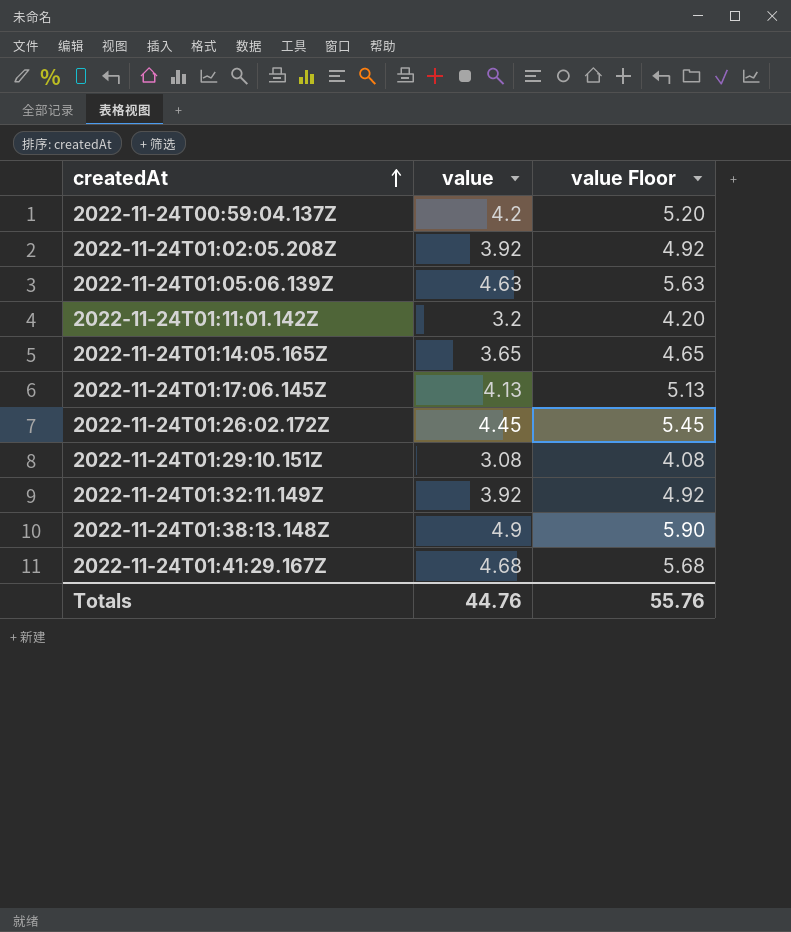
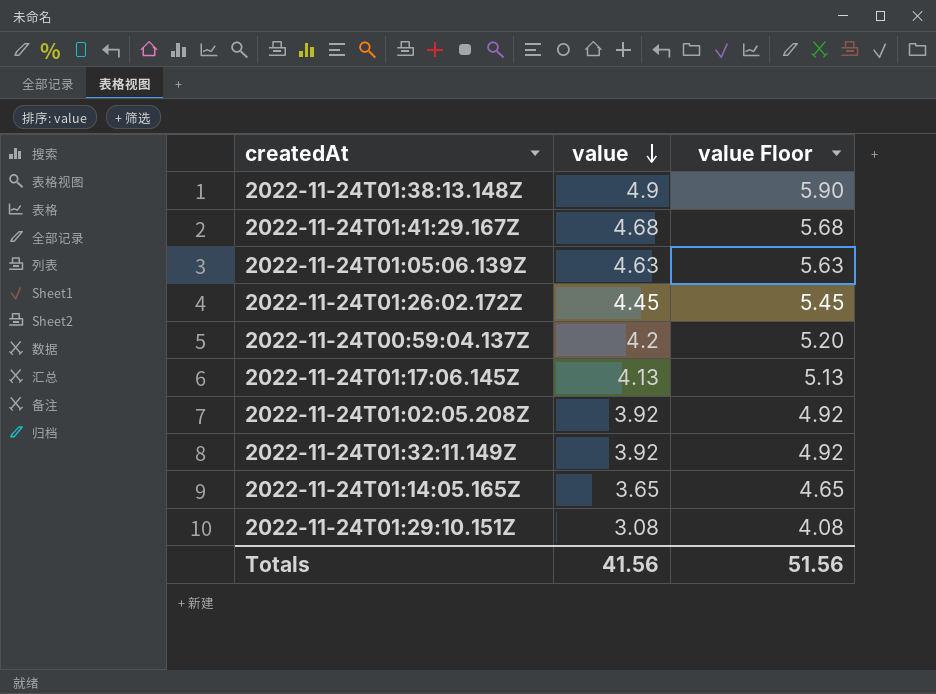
row order: createdAt ascending -> value descending
row 2022-11-24T01:11:01.142Z: 3.2 | 4.20 -> none
Totals | value: 44.76 -> 41.56
Totals | value Floor: 55.76 -> 51.56

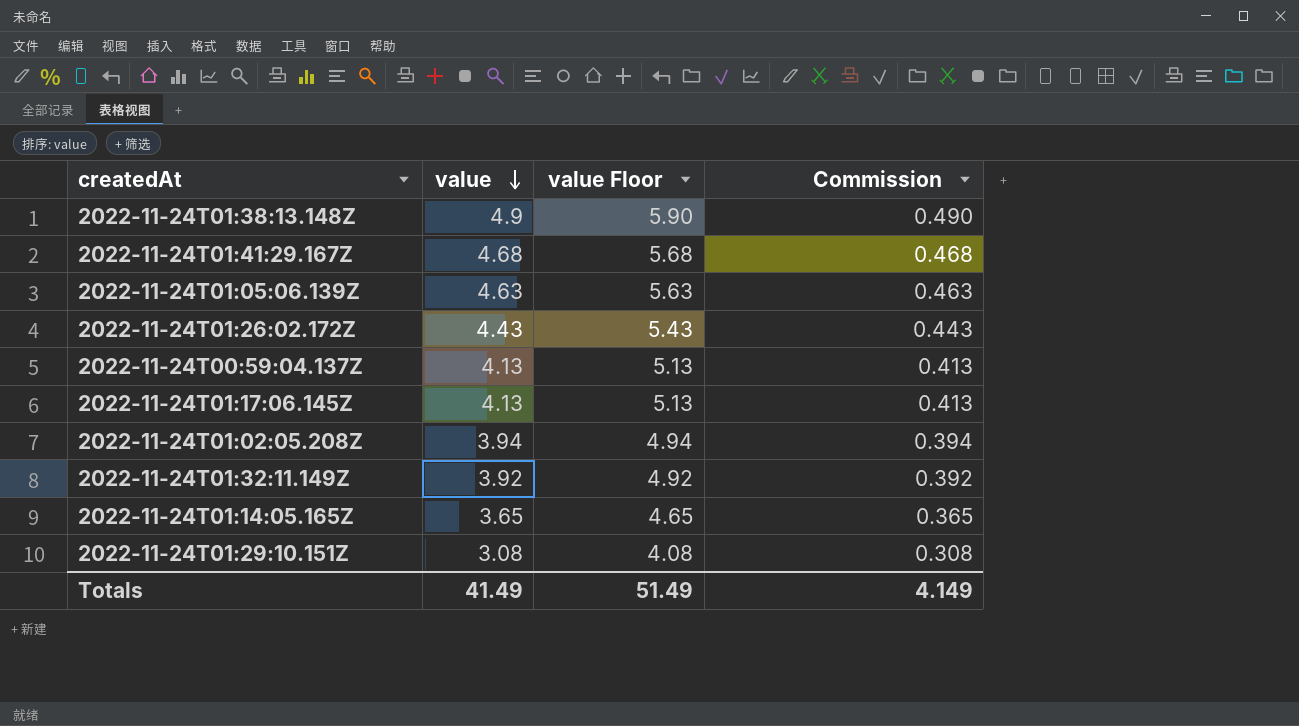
column Commission | formula: none -> [value] * 0.1
2022-11-24T01:26:02.172Z | value: 4.45 -> 4.43
2022-11-24T01:26:02.172Z | value Floor: 5.45 -> 5.43
2022-11-24T00:59:04.137Z | value: 4.2 -> 4.13
2022-11-24T00:59:04.137Z | value Floor: 5.20 -> 5.13
2022-11-24T01:02:05.208Z | value: 3.92 -> 3.94
2022-11-24T01:02:05.208Z | value Floor: 4.92 -> 4.94
Totals | value: 41.56 -> 41.49
Totals | value Floor: 51.56 -> 51.49

